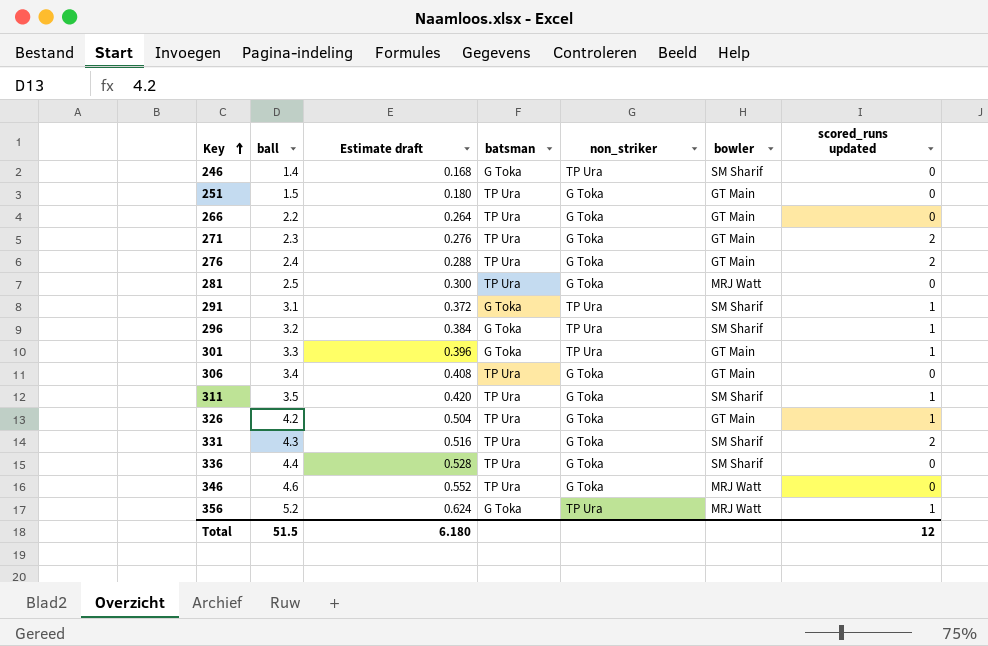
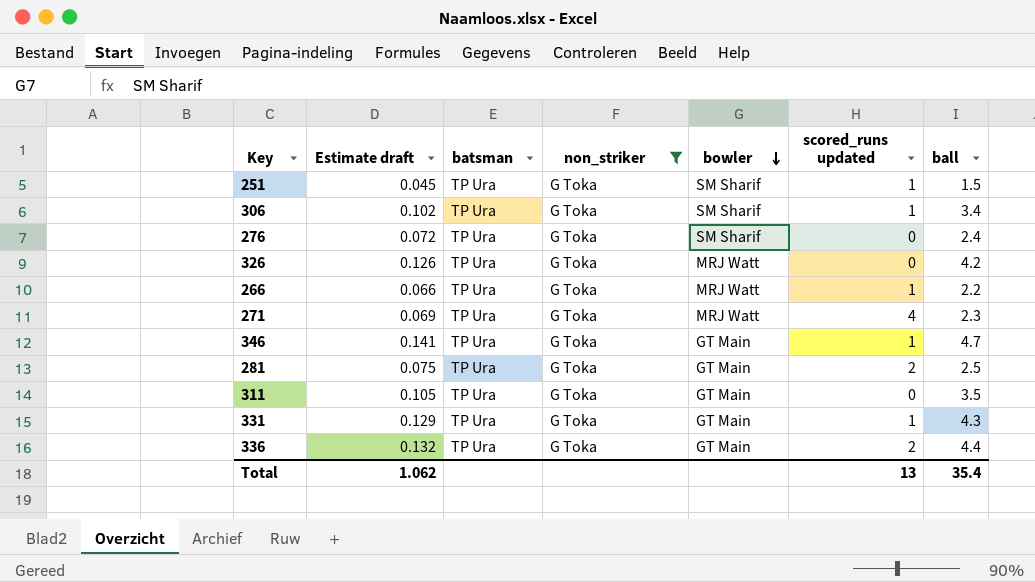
filter: none -> non_striker = G Toka
row order: Key ascending -> bowler descending
column Estimate draft | formula: [ball] * 0.12 -> [ball] * 0.03
column ball | position: 2 -> 7
251 | bowler: GT Main -> SM Sharif
251 | scored_runs updated: 0 -> 1
306 | bowler: GT Main -> SM Sharif
306 | scored_runs updated: 0 -> 1
276 | bowler: GT Main -> SM Sharif
276 | scored_runs updated: 2 -> 0
326 | bowler: GT Main -> MRJ Watt
326 | scored_runs updated: 1 -> 0
266 | bowler: GT Main -> MRJ Watt
266 | scored_runs updated: 0 -> 1
271 | bowler: GT Main -> MRJ Watt
271 | scored_runs updated: 2 -> 4
346 | bowler: MRJ Watt -> GT Main
346 | scored_runs updated: 0 -> 1
346 | ball: 4.6 -> 4.7
281 | bowler: MRJ Watt -> GT Main
281 | scored_runs updated: 0 -> 2
311 | bowler: SM Sharif -> GT Main
311 | scored_runs updated: 1 -> 0
331 | bowler: SM Sharif -> GT Main
331 | scored_runs updated: 2 -> 1
336 | bowler: SM Sharif -> GT Main
336 | scored_runs updated: 0 -> 2
Total | Estimate draft: 6.180 -> 1.062
Total | scored_runs updated: 12 -> 13
Total | ball: 51.5 -> 35.4

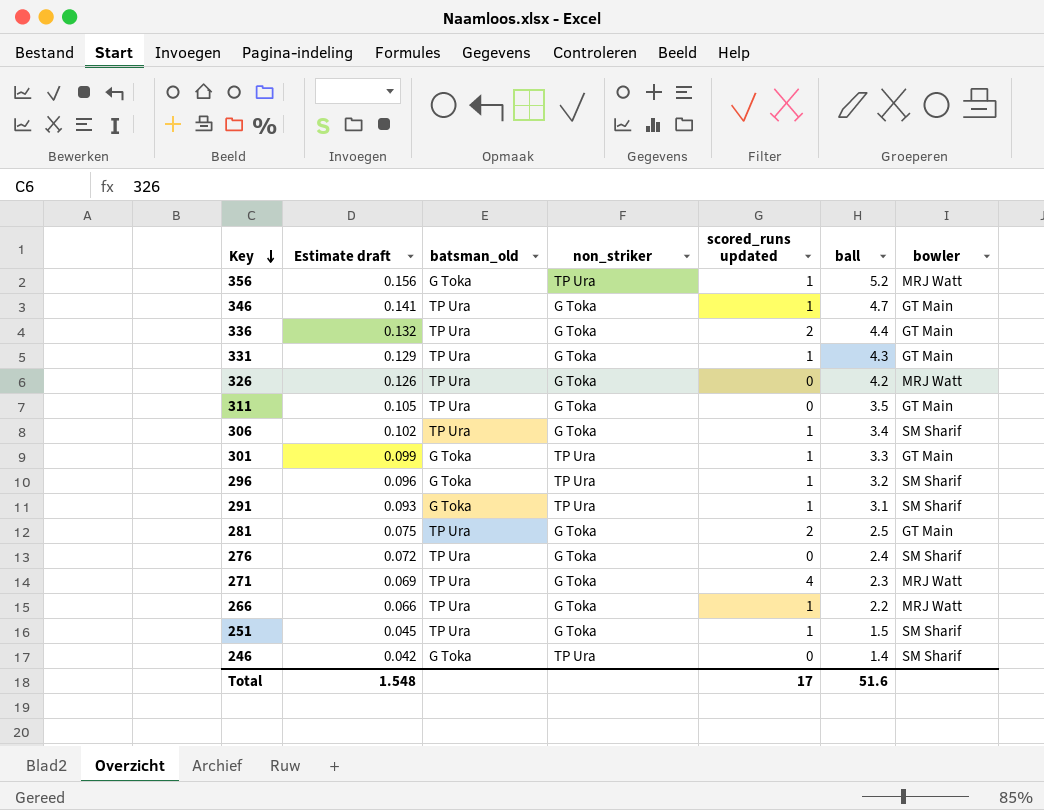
filter: non_striker = G Toka -> none
row order: bowler descending -> Key descending
column name: batsman -> batsman_old
column bowler | position: 5 -> 7
Total | Estimate draft: 1.062 -> 1.548
Total | scored_runs updated: 13 -> 17
Total | ball: 35.4 -> 51.6

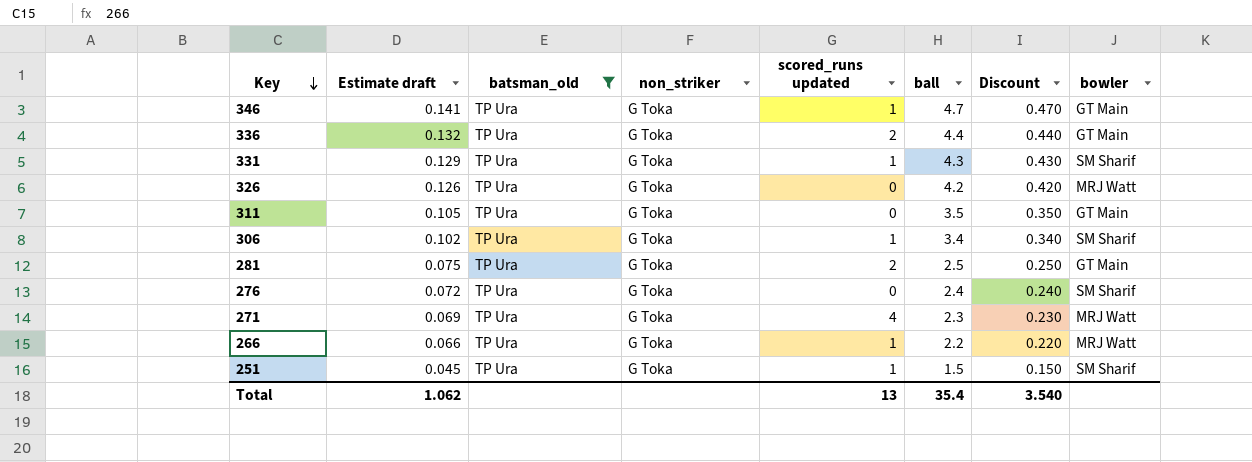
filter: none -> batsman_old = TP Ura
column Discount | formula: none -> [ball] * 0.1
331 | bowler: GT Main -> SM Sharif
Total | Estimate draft: 1.548 -> 1.062
Total | scored_runs updated: 17 -> 13
Total | ball: 51.6 -> 35.4

